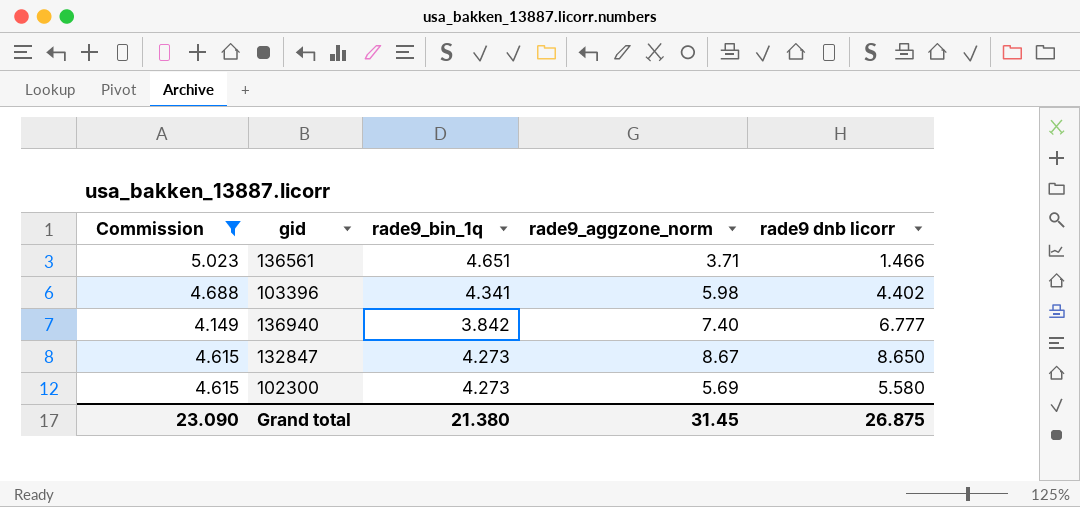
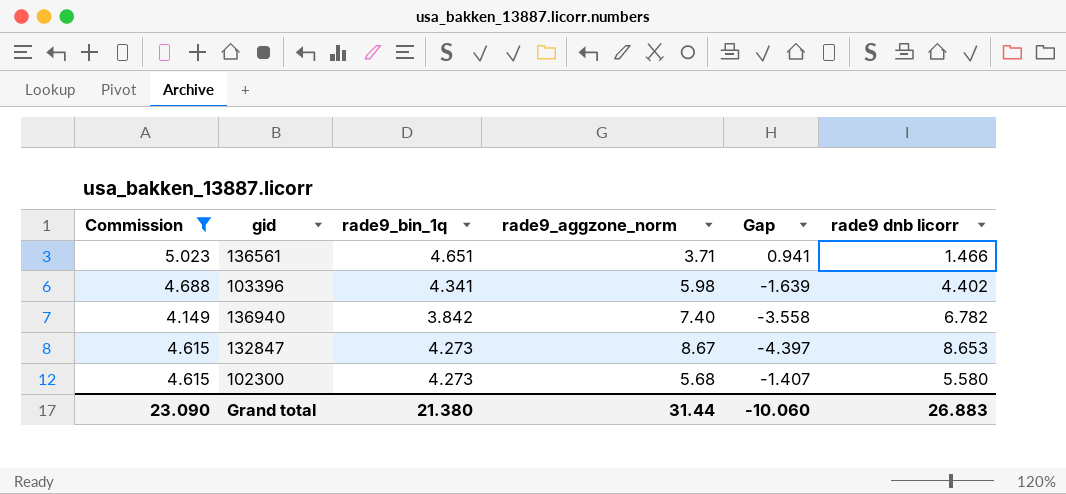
column Gap | formula: none -> [rade9_bin_1q] - [rade9_aggzone_norm]
136940 | rade9 dnb licorr: 6.777 -> 6.782
132847 | rade9 dnb licorr: 8.650 -> 8.653
102300 | rade9_aggzone_norm: 5.69 -> 5.68
Grand total | rade9_aggzone_norm: 31.45 -> 31.44
Grand total | rade9 dnb licorr: 26.875 -> 26.883

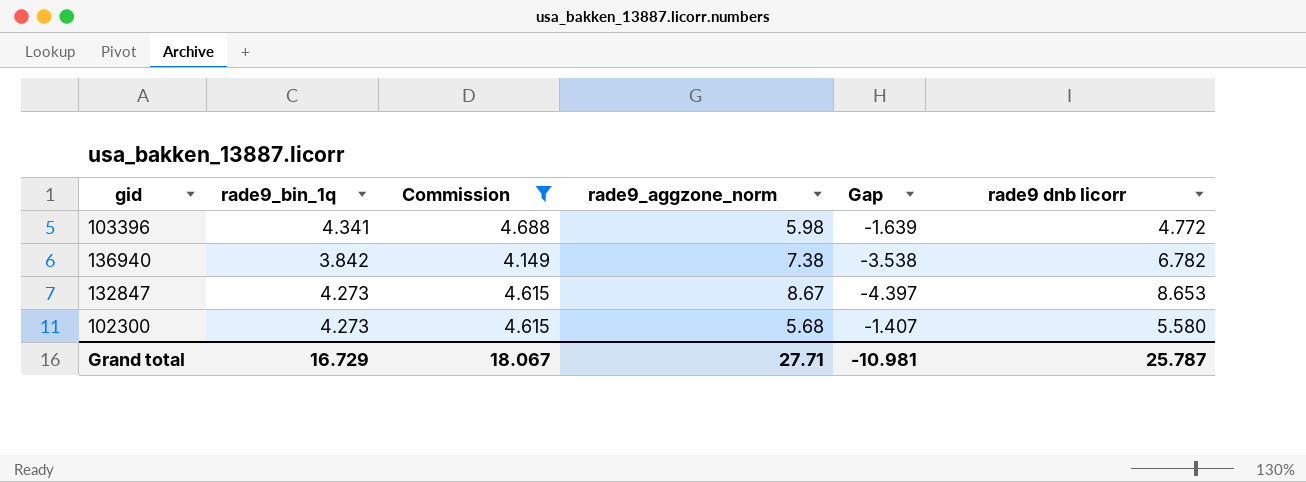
column Commission | position: 1 -> 3
row 136561: 5.023 | 4.651 | 3.71 | 0.941 | 1.466 -> none
103396 | rade9 dnb licorr: 4.402 -> 4.772
136940 | rade9_aggzone_norm: 7.40 -> 7.38
136940 | Gap: -3.558 -> -3.538
Grand total | rade9_bin_1q: 21.380 -> 16.729
Grand total | Commission: 23.090 -> 18.067
Grand total | rade9_aggzone_norm: 31.44 -> 27.71
Grand total | Gap: -10.060 -> -10.981
Grand total | rade9 dnb licorr: 26.883 -> 25.787

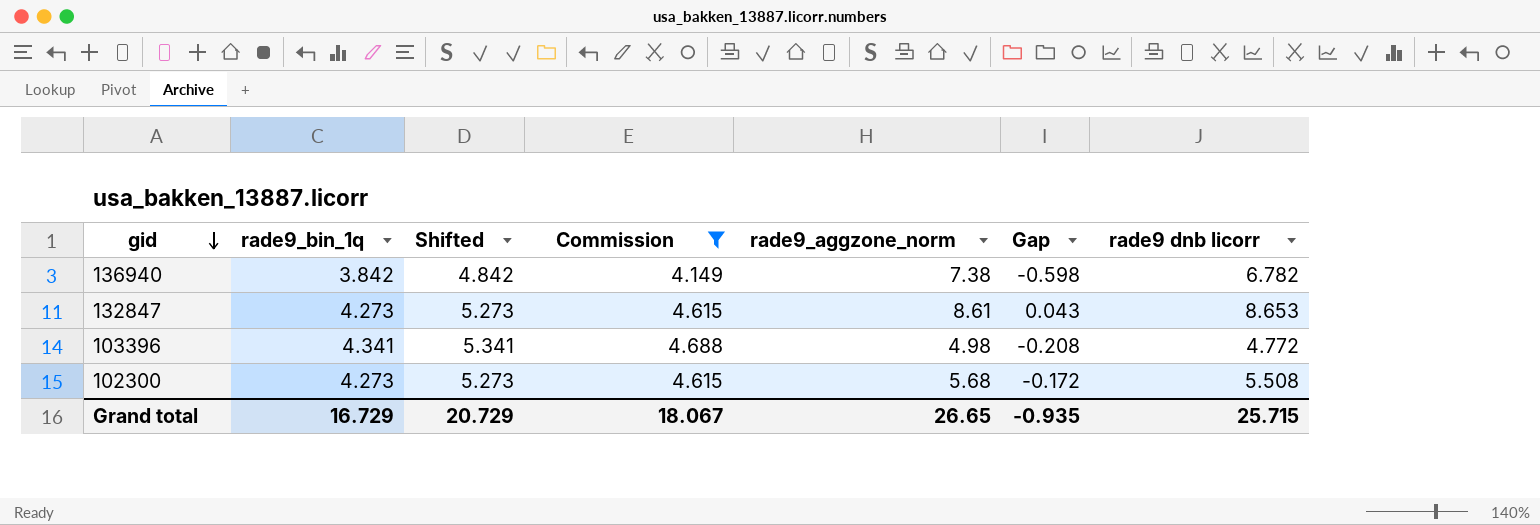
row order: none -> gid descending
column Shifted | formula: none -> [rade9_bin_1q] + 1
column Gap | formula: [rade9_bin_1q] - [rade9_aggzone_norm] -> [rade9 dnb licorr] - [rade9_aggzone_norm]
132847 | rade9_aggzone_norm: 8.67 -> 8.61
103396 | rade9_aggzone_norm: 5.98 -> 4.98
102300 | rade9 dnb licorr: 5.580 -> 5.508
Grand total | rade9_aggzone_norm: 27.71 -> 26.65
Grand total | Gap: -10.981 -> -0.935
Grand total | rade9 dnb licorr: 25.787 -> 25.715

